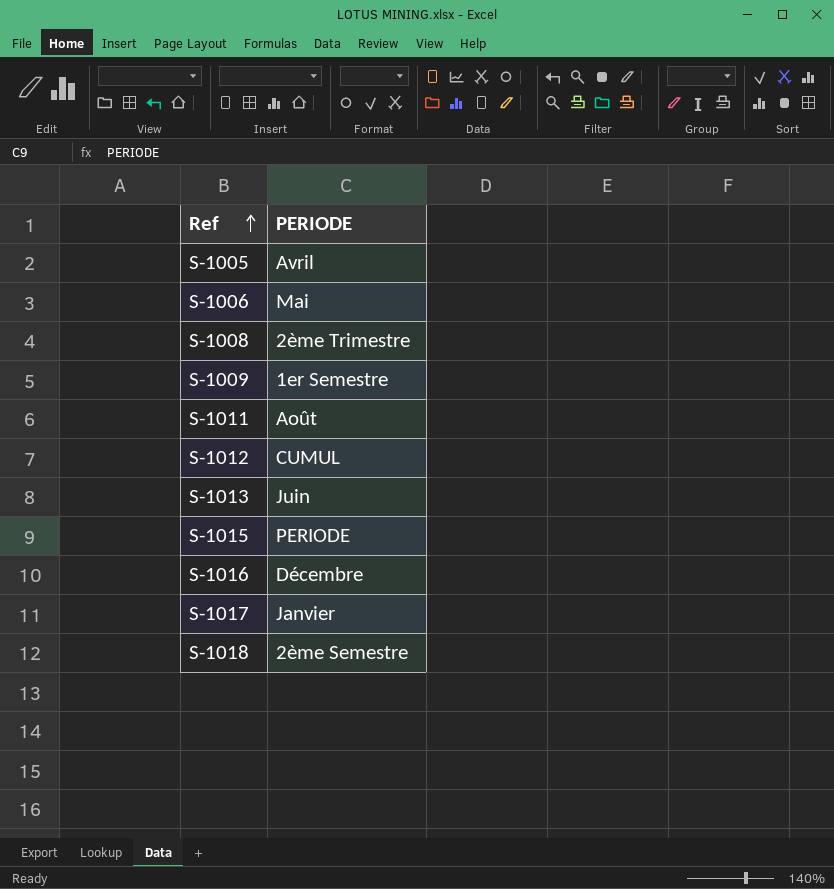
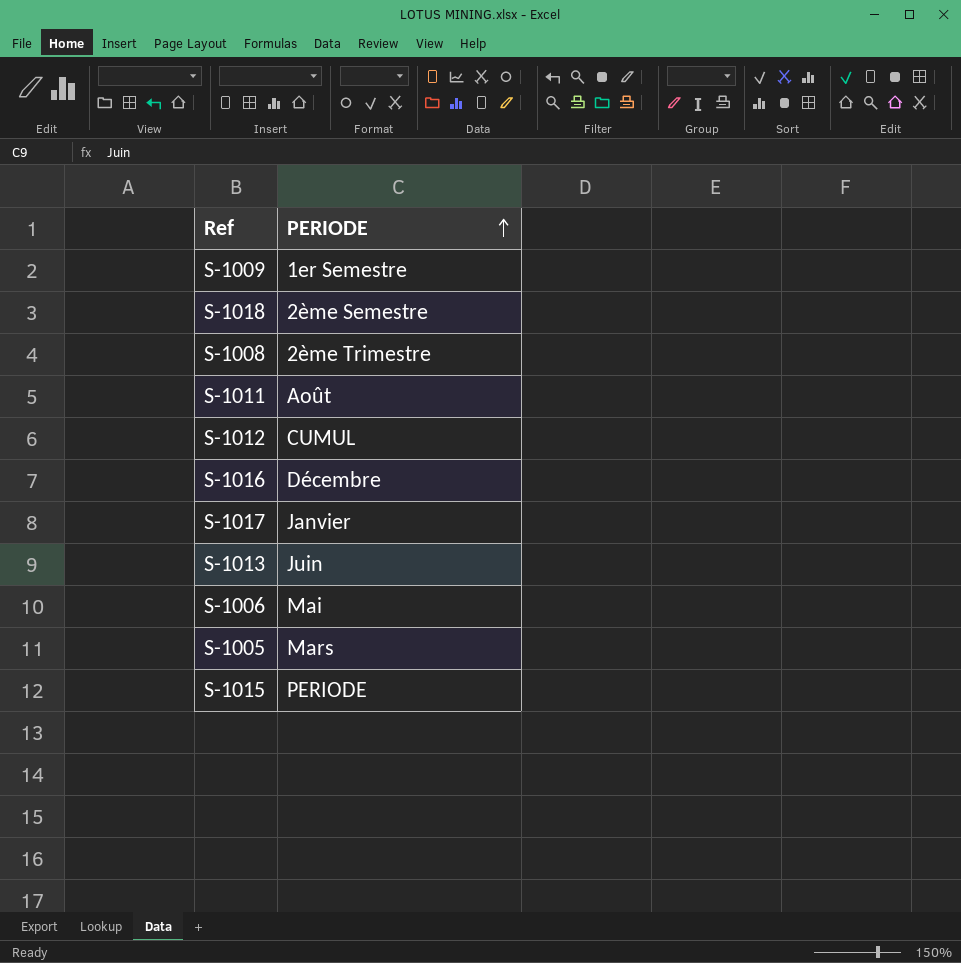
row order: Ref ascending -> PERIODE ascending
S-1005 | PERIODE: Avril -> Mars

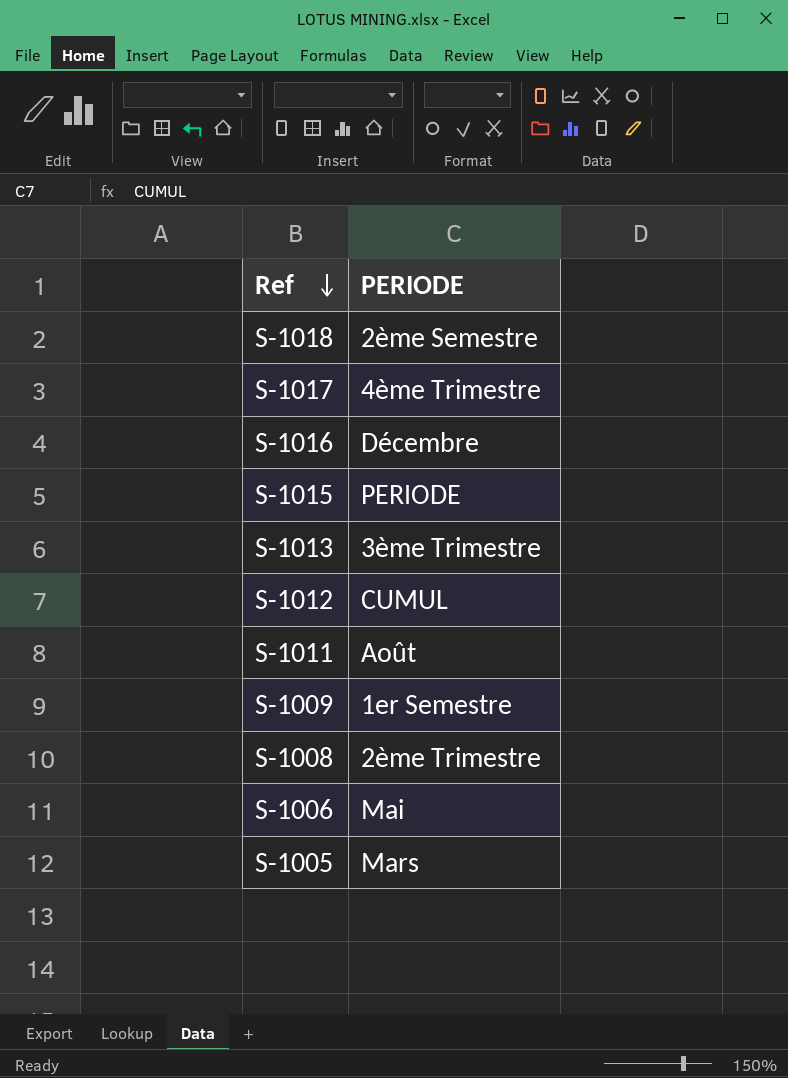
row order: PERIODE ascending -> Ref descending
S-1017 | PERIODE: Janvier -> 4ème Trimestre
S-1013 | PERIODE: Juin -> 3ème Trimestre

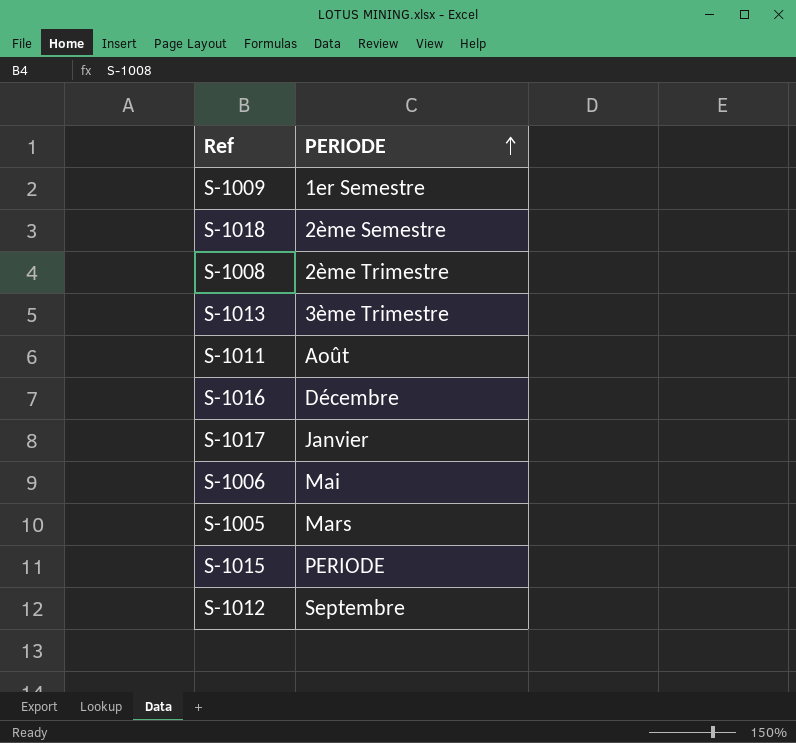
row order: Ref descending -> PERIODE ascending
S-1017 | PERIODE: 4ème Trimestre -> Janvier
S-1012 | PERIODE: CUMUL -> Septembre

